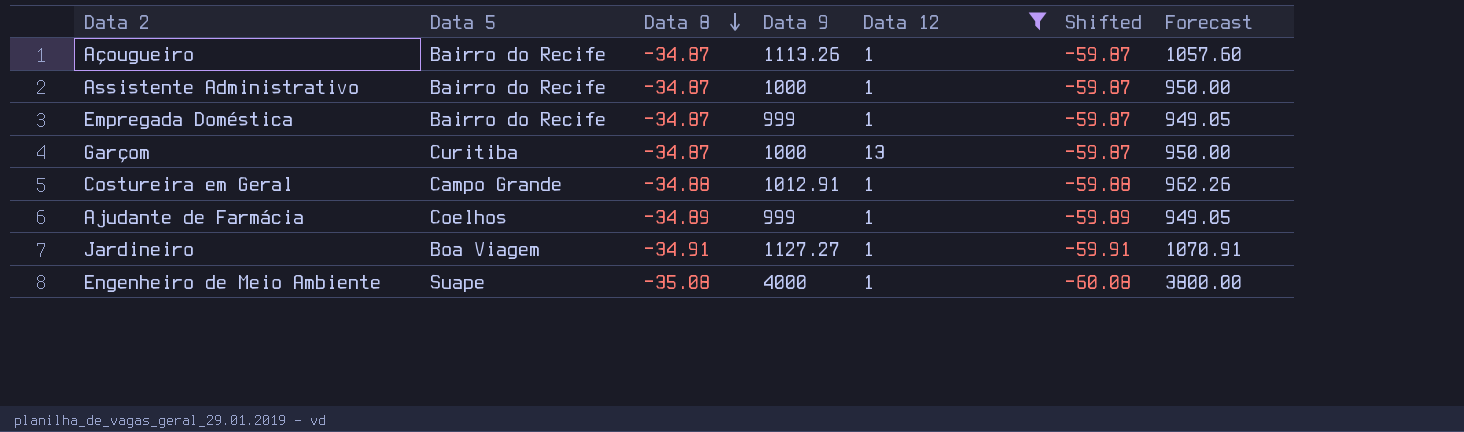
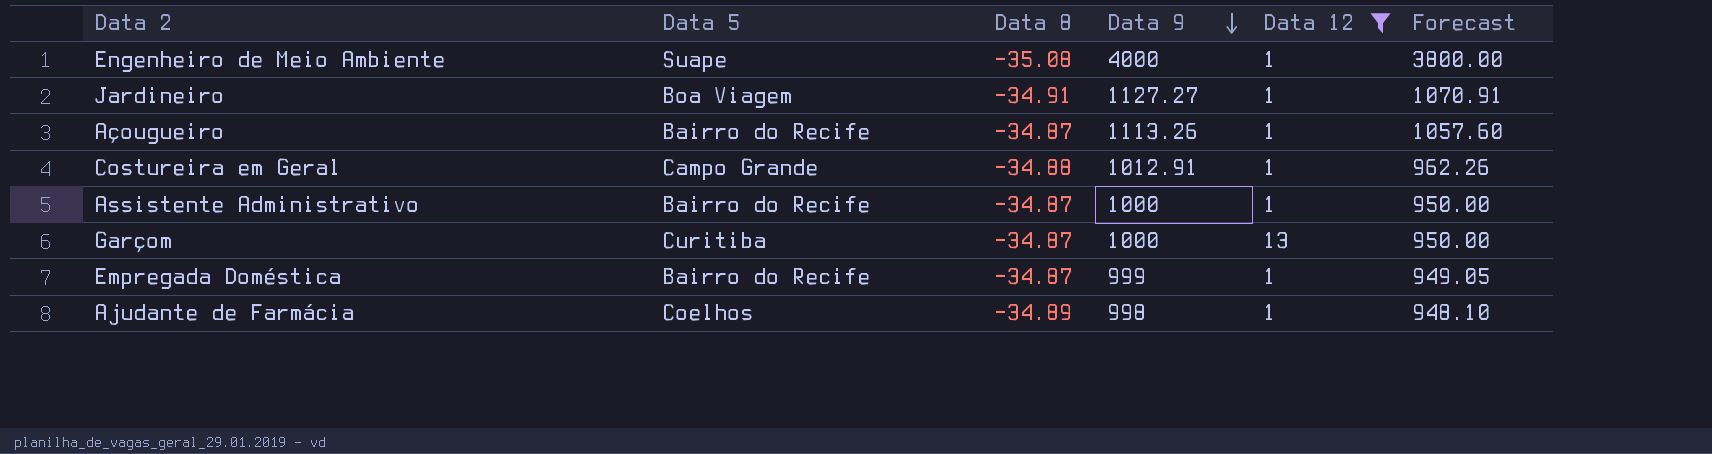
row order: Data 8 descending -> Data 9 descending
column Shifted | formula: [Data 8] - 25 -> none
Ajudante de Farmácia | Data 9: 999 -> 998
Ajudante de Farmácia | Forecast: 949.05 -> 948.10

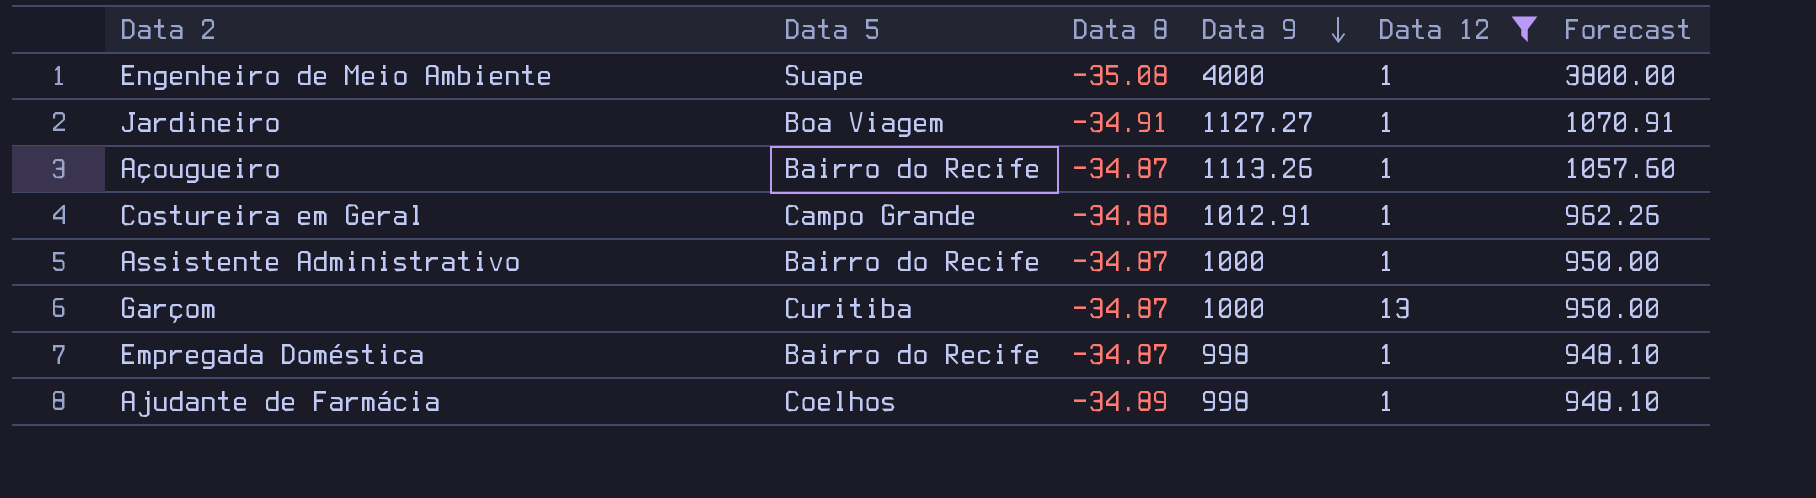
Empregada Doméstica | Data 9: 999 -> 998
Empregada Doméstica | Forecast: 949.05 -> 948.10

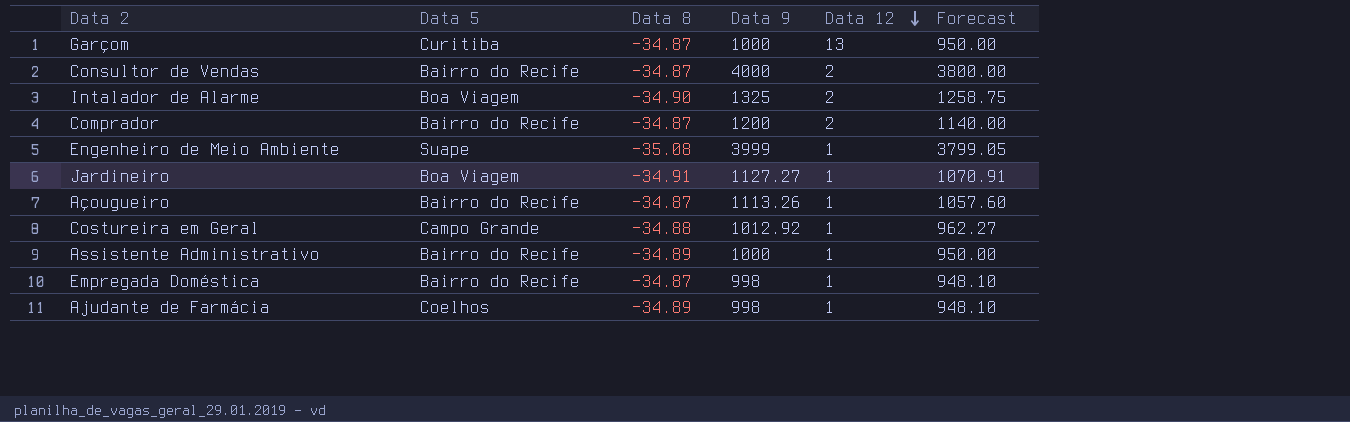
filter: Data 12 != 2 -> none
row order: Data 9 descending -> Data 12 descending
Engenheiro de Meio Ambiente | Data 9: 4000 -> 3999
Engenheiro de Meio Ambiente | Forecast: 3800.00 -> 3799.05
Costureira em Geral | Data 9: 1012.91 -> 1012.92
Costureira em Geral | Forecast: 962.26 -> 962.27
Assistente Administrativo | Data 8: -34.87 -> -34.89

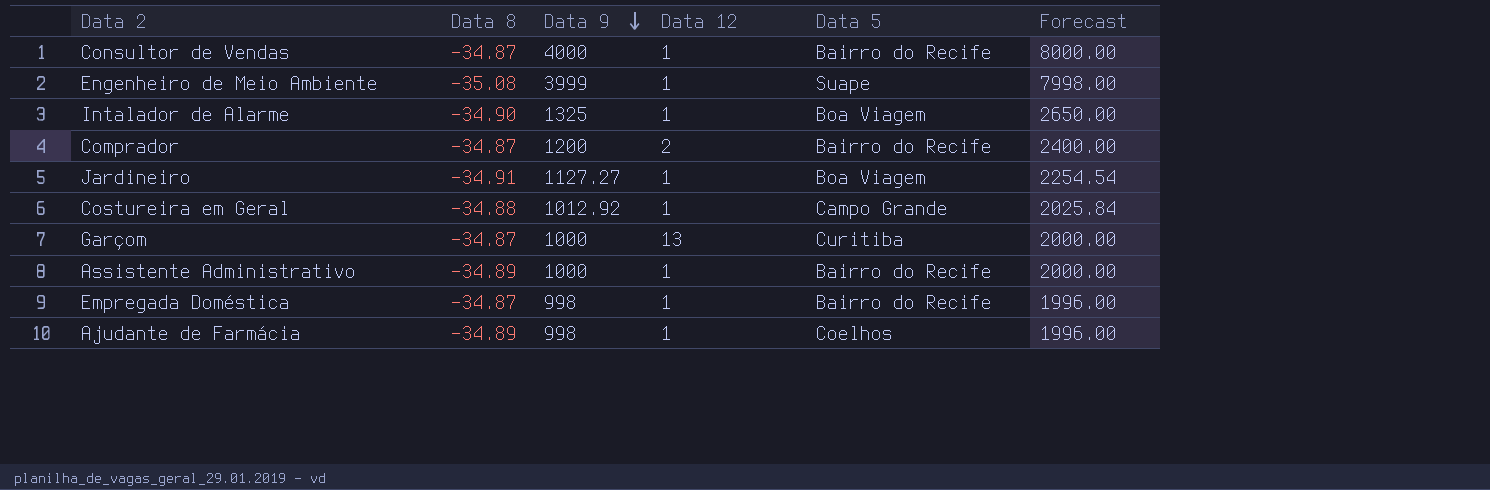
row order: Data 12 descending -> Data 9 descending
column Data 5 | position: 2 -> 5
column Forecast | formula: [Data 9] * 0.95 -> [Data 9] * 2
row Açougueiro: Bairro do Recife | -34.87 | 1113.26 | 1 | 1057.60 -> none
Consultor de Vendas | Data 12: 2 -> 1
Intalador de Alarme | Data 12: 2 -> 1

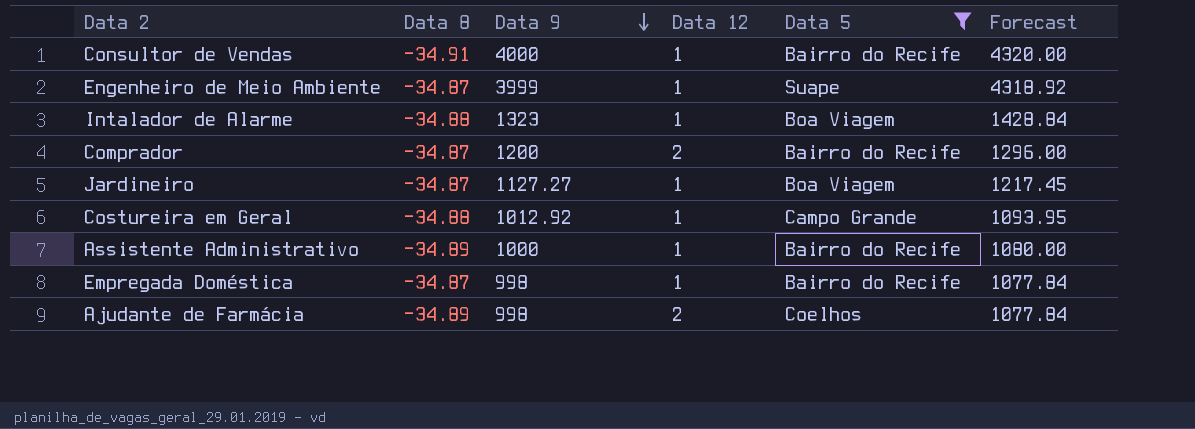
filter: none -> Data 5 != Curitiba
column Forecast | formula: [Data 9] * 2 -> [Data 9] * 1.08
Consultor de Vendas | Data 8: -34.87 -> -34.91
Engenheiro de Meio Ambiente | Data 8: -35.08 -> -34.87
Intalador de Alarme | Data 8: -34.90 -> -34.88
Intalador de Alarme | Data 9: 1325 -> 1323
Jardineiro | Data 8: -34.91 -> -34.87
Ajudante de Farmácia | Data 12: 1 -> 2

